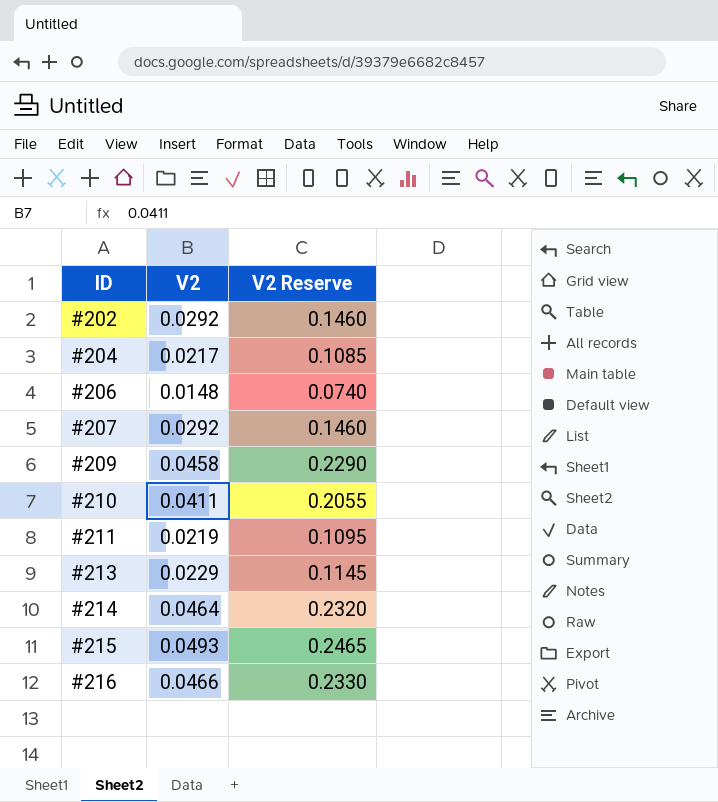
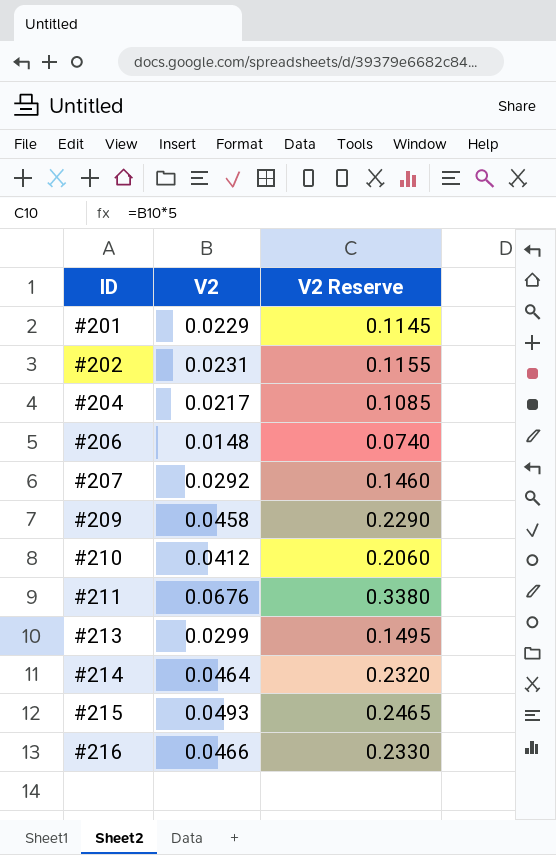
row #201: none -> 0.0229 | 0.1145
#202 | V2: 0.0292 -> 0.0231
#202 | V2 Reserve: 0.1460 -> 0.1155
#210 | V2: 0.0411 -> 0.0412
#210 | V2 Reserve: 0.2055 -> 0.2060
#211 | V2: 0.0219 -> 0.0676
#211 | V2 Reserve: 0.1095 -> 0.3380
#213 | V2: 0.0229 -> 0.0299
#213 | V2 Reserve: 0.1145 -> 0.1495

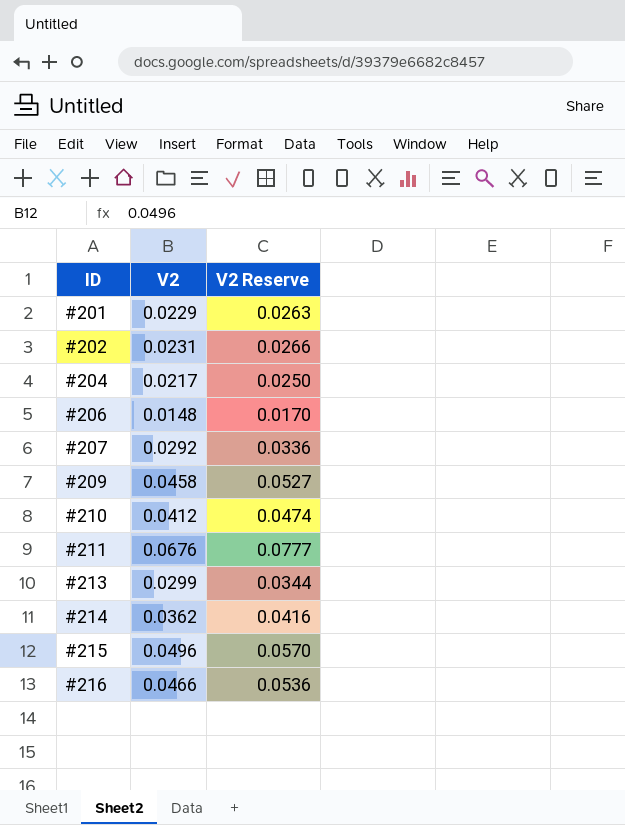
column V2 Reserve | formula: [V2] * 5 -> [V2] * 1.15
#214 | V2: 0.0464 -> 0.0362
#215 | V2: 0.0493 -> 0.0496

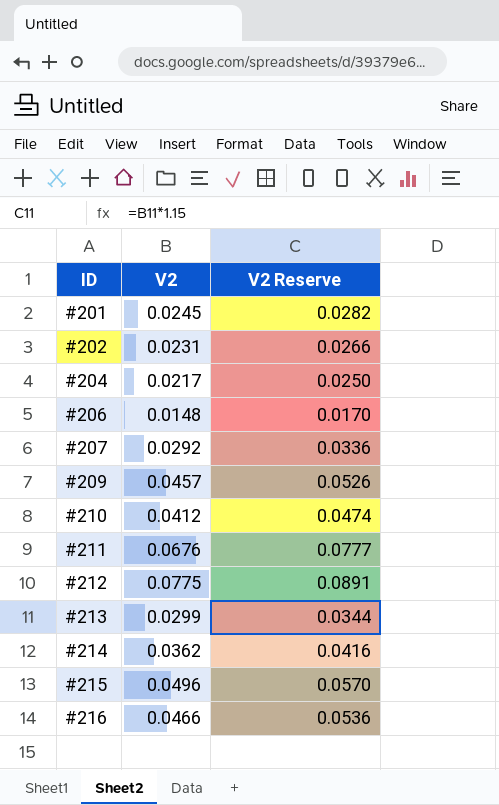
#201 | V2: 0.0229 -> 0.0245
#201 | V2 Reserve: 0.0263 -> 0.0282
#209 | V2: 0.0458 -> 0.0457
#209 | V2 Reserve: 0.0527 -> 0.0526
row #212: none -> 0.0775 | 0.0891

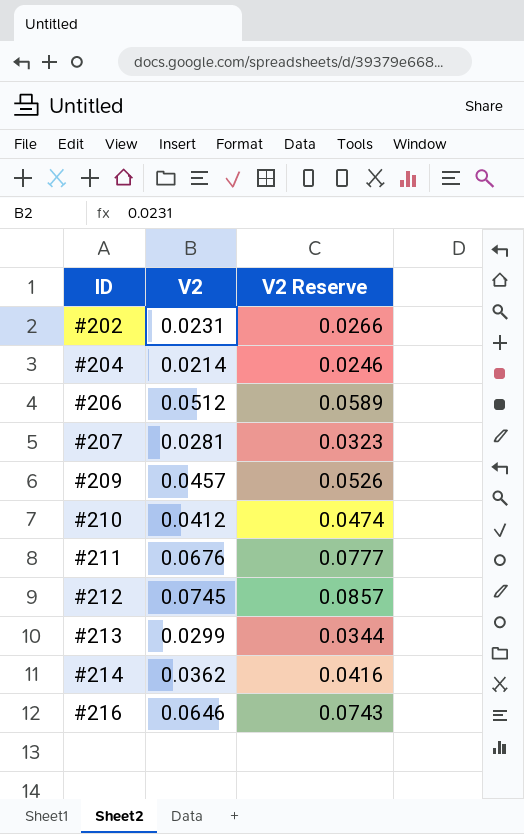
row #201: 0.0245 | 0.0282 -> none
row #215: 0.0496 | 0.0570 -> none
#204 | V2: 0.0217 -> 0.0214
#204 | V2 Reserve: 0.0250 -> 0.0246
#206 | V2: 0.0148 -> 0.0512
#206 | V2 Reserve: 0.0170 -> 0.0589
#207 | V2: 0.0292 -> 0.0281
#207 | V2 Reserve: 0.0336 -> 0.0323
#212 | V2: 0.0775 -> 0.0745
#212 | V2 Reserve: 0.0891 -> 0.0857
#216 | V2: 0.0466 -> 0.0646
#216 | V2 Reserve: 0.0536 -> 0.0743

